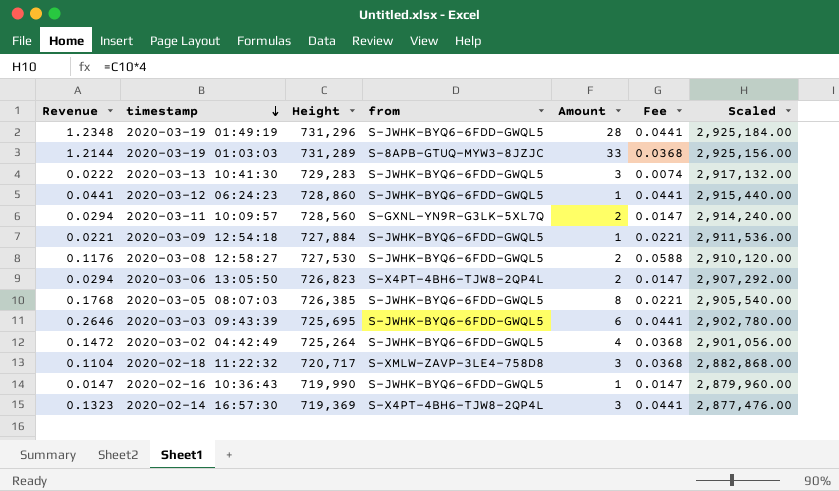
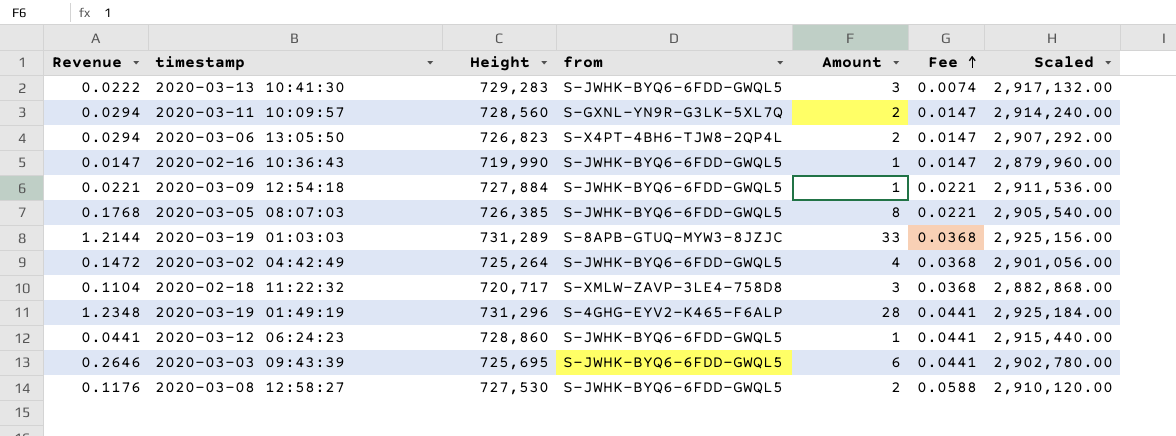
row order: timestamp descending -> Fee ascending
row 2020-02-14 16:57:30: 0.1323 | 719,369 | S-X4PT-4BH6-TJW8-2QP4L | 3 | 0.0441 | 2,877,476.00 -> none
2020-03-19 01:49:19 | from: S-JWHK-BYQ6-6FDD-GWQL5 -> S-4GHG-EYV2-K465-F6ALP

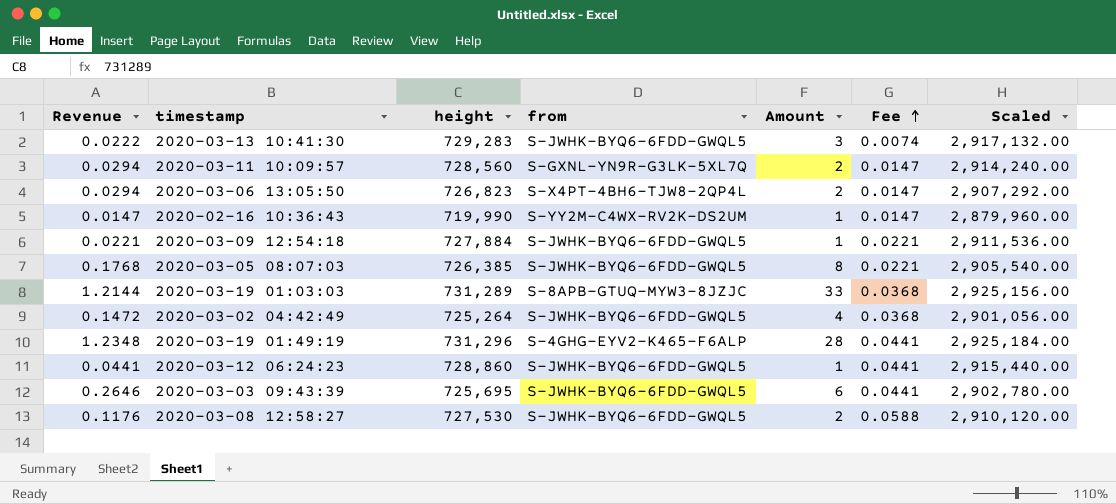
column name: Height -> height
row 2020-02-18 11:22:32: 0.1104 | 720,717 | S-XMLW-ZAVP-3LE4-758D8 | 3 | 0.0368 | 2,882,868.00 -> none
2020-02-16 10:36:43 | from: S-JWHK-BYQ6-6FDD-GWQL5 -> S-YY2M-C4WX-RV2K-DS2UM

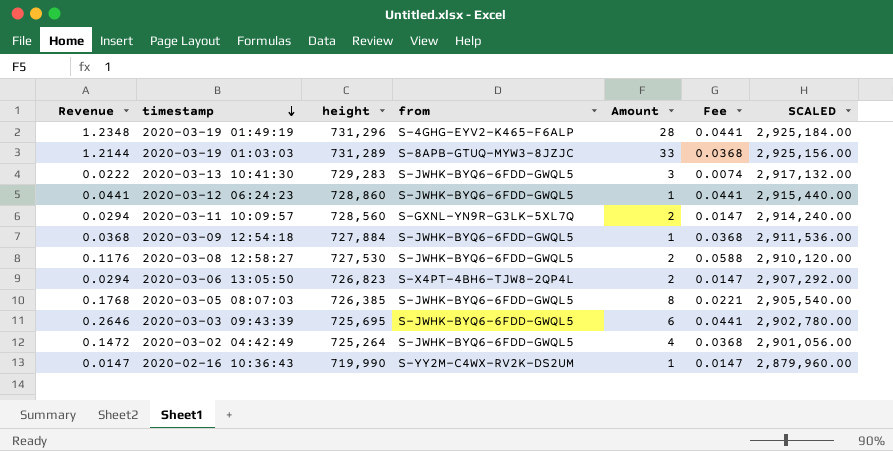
row order: Fee ascending -> timestamp descending
column name: Scaled -> SCALED
2020-03-09 12:54:18 | Revenue: 0.0221 -> 0.0368
2020-03-09 12:54:18 | Fee: 0.0221 -> 0.0368

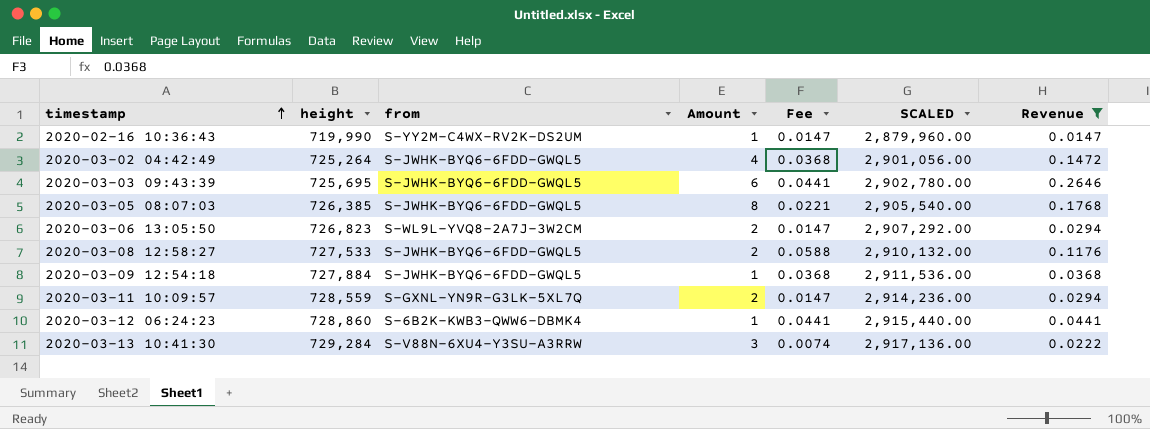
filter: none -> Revenue <= 0.2646
row order: timestamp descending -> timestamp ascending
column Revenue | position: 1 -> 7
2020-03-06 13:05:50 | from: S-X4PT-4BH6-TJW8-2QP4L -> S-WL9L-YVQ8-2A7J-3W2CM
2020-03-08 12:58:27 | height: 727,530 -> 727,533
2020-03-08 12:58:27 | SCALED: 2,910,120.00 -> 2,910,132.00
2020-03-11 10:09:57 | height: 728,560 -> 728,559
2020-03-11 10:09:57 | SCALED: 2,914,240.00 -> 2,914,236.00
2020-03-12 06:24:23 | from: S-JWHK-BYQ6-6FDD-GWQL5 -> S-6B2K-KWB3-QWW6-DBMK4
2020-03-13 10:41:30 | height: 729,283 -> 729,284
2020-03-13 10:41:30 | from: S-JWHK-BYQ6-6FDD-GWQL5 -> S-V88N-6XU4-Y3SU-A3RRW
2020-03-13 10:41:30 | SCALED: 2,917,132.00 -> 2,917,136.00

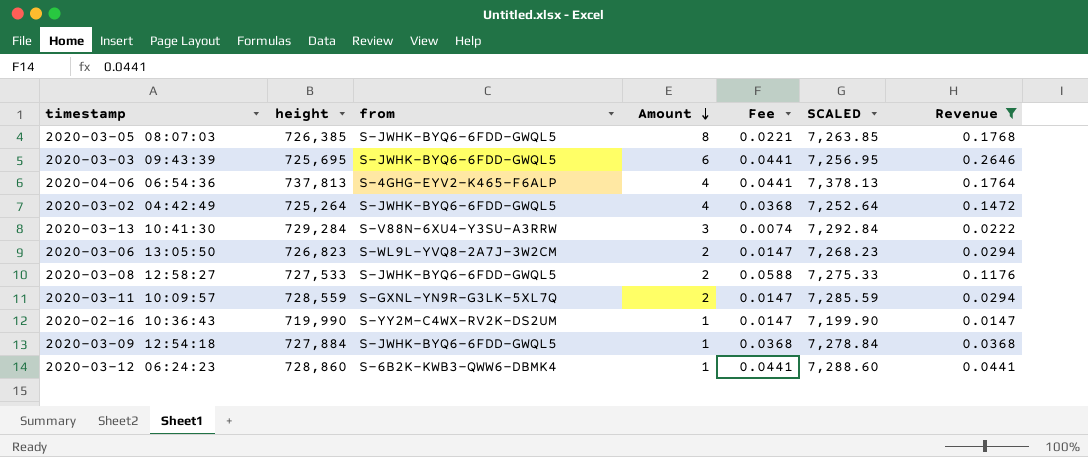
row order: timestamp ascending -> Amount descending
column SCALED | formula: [height] * 4 -> [height] * 0.01
row 2020-04-06 06:54:36: none -> 737,813 | S-4GHG-EYV2-K465-F6ALP | 4 | 0.0441 | 7,378.13 | 0.1764

